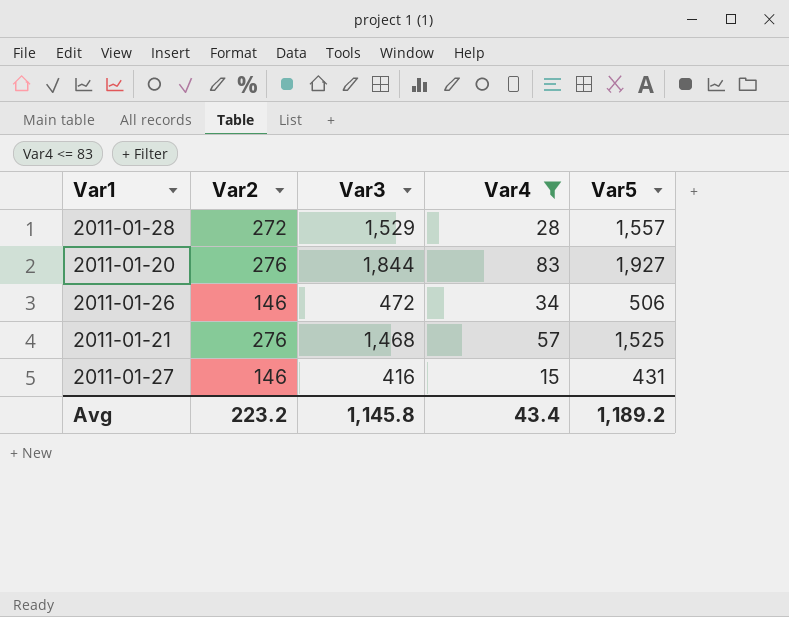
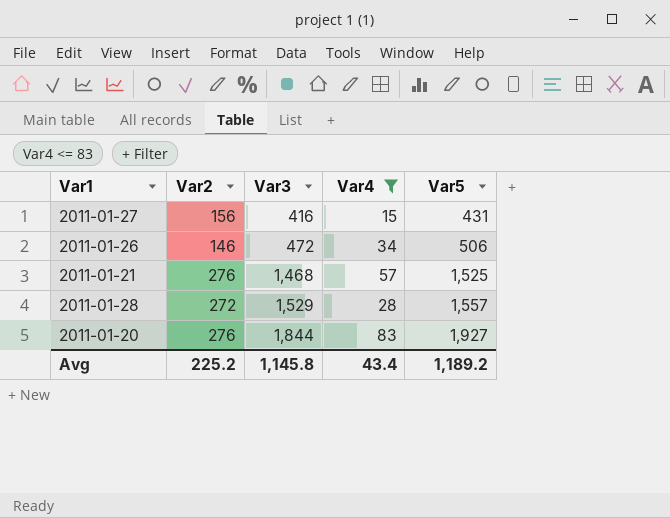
row order: none -> Var3 ascending
2011-01-27 | Var2: 146 -> 156
Avg | Var2: 223.2 -> 225.2

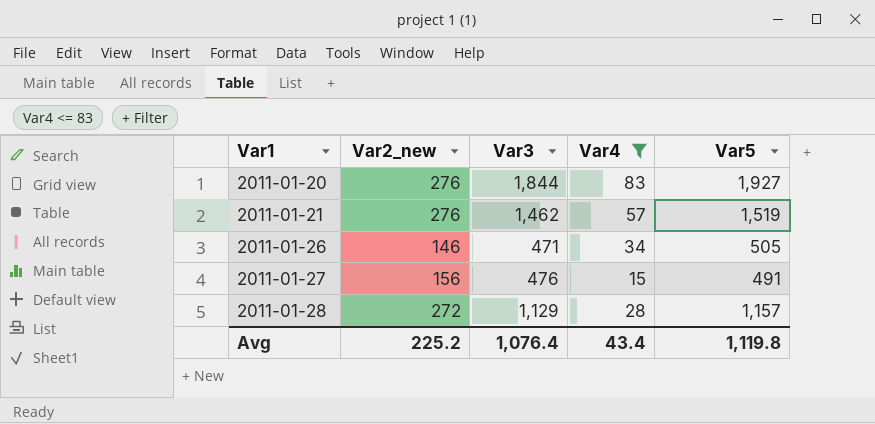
row order: Var3 ascending -> Var1 ascending
column name: Var2 -> Var2_new
2011-01-21 | Var3: 1,468 -> 1,462
2011-01-21 | Var5: 1,525 -> 1,519
2011-01-26 | Var3: 472 -> 471
2011-01-26 | Var5: 506 -> 505
2011-01-27 | Var3: 416 -> 476
2011-01-27 | Var5: 431 -> 491
2011-01-28 | Var3: 1,529 -> 1,129
2011-01-28 | Var5: 1,557 -> 1,157
Avg | Var3: 1,145.8 -> 1,076.4
Avg | Var5: 1,189.2 -> 1,119.8

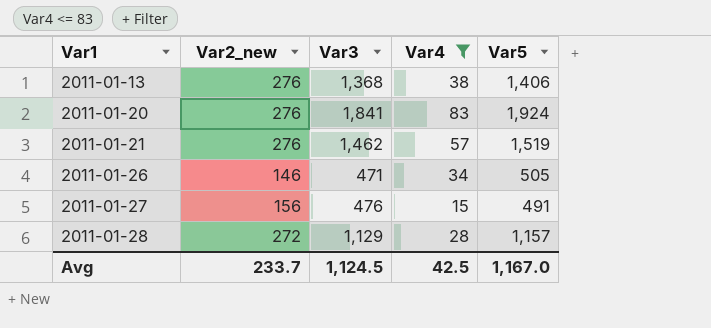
row 2011-01-13: none -> 276 | 1,368 | 38 | 1,406
2011-01-20 | Var3: 1,844 -> 1,841
2011-01-20 | Var5: 1,927 -> 1,924
Avg | Var2_new: 225.2 -> 233.7
Avg | Var3: 1,076.4 -> 1,124.5
Avg | Var4: 43.4 -> 42.5
Avg | Var5: 1,119.8 -> 1,167.0

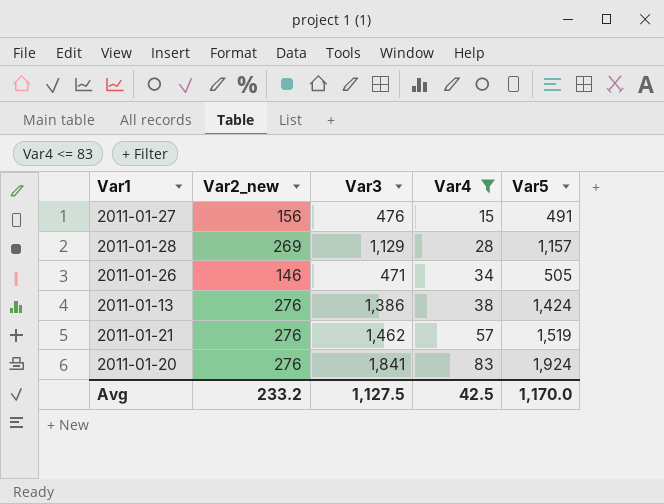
row order: Var1 ascending -> Var4 ascending
2011-01-28 | Var2_new: 272 -> 269
2011-01-13 | Var3: 1,368 -> 1,386
2011-01-13 | Var5: 1,406 -> 1,424
Avg | Var2_new: 233.7 -> 233.2
Avg | Var3: 1,124.5 -> 1,127.5
Avg | Var5: 1,167.0 -> 1,170.0

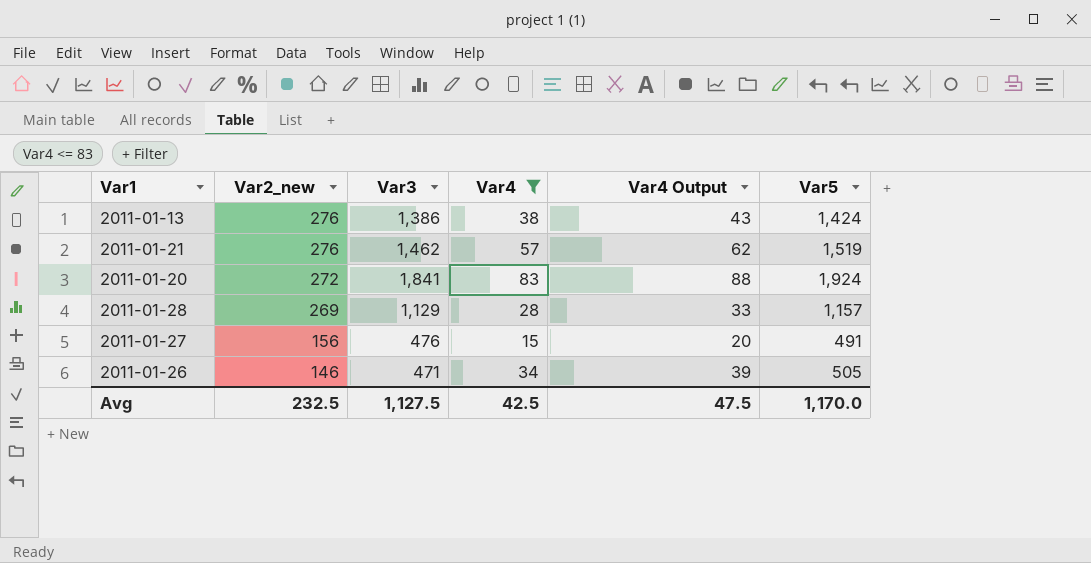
row order: Var4 ascending -> Var2_new descending
column Var4 Output | formula: none -> [Var4] + 5
2011-01-20 | Var2_new: 276 -> 272
Avg | Var2_new: 233.2 -> 232.5

